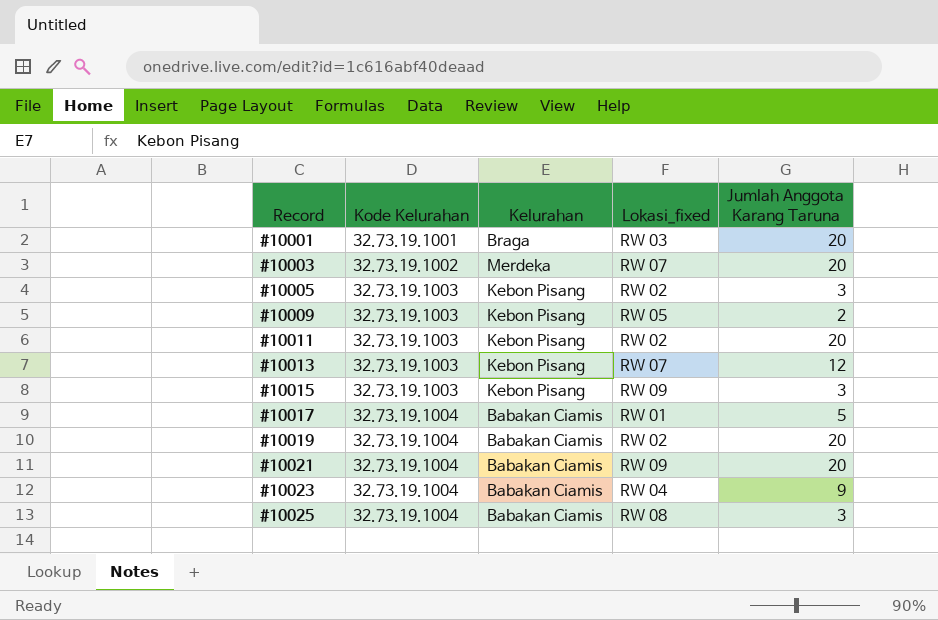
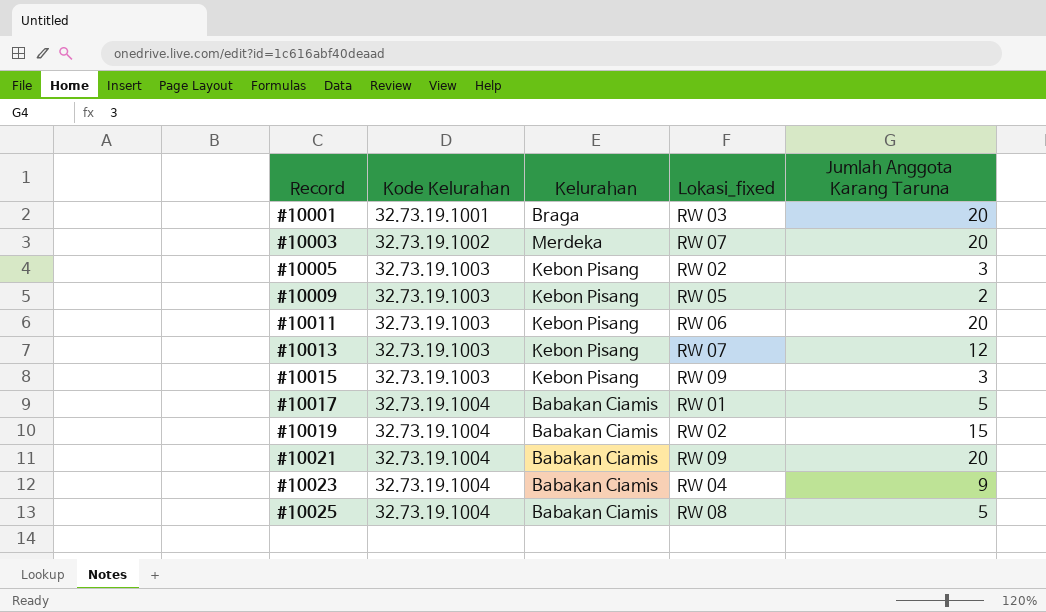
#10011 | Lokasi_fixed: RW 02 -> RW 06
#10019 | Jumlah Anggota Karang Taruna: 20 -> 15
#10025 | Jumlah Anggota Karang Taruna: 3 -> 5

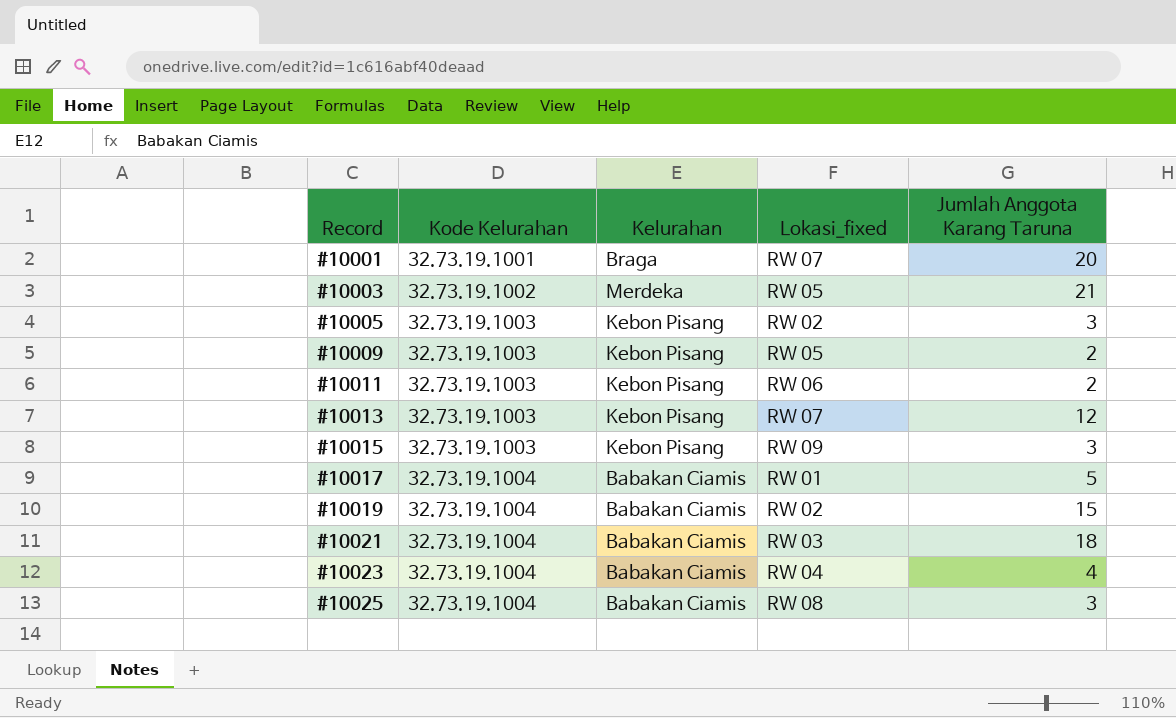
#10001 | Lokasi_fixed: RW 03 -> RW 07
#10003 | Lokasi_fixed: RW 07 -> RW 05
#10003 | Jumlah Anggota Karang Taruna: 20 -> 21
#10011 | Jumlah Anggota Karang Taruna: 20 -> 2
#10021 | Lokasi_fixed: RW 09 -> RW 03
#10021 | Jumlah Anggota Karang Taruna: 20 -> 18
#10023 | Jumlah Anggota Karang Taruna: 9 -> 4
#10025 | Jumlah Anggota Karang Taruna: 5 -> 3

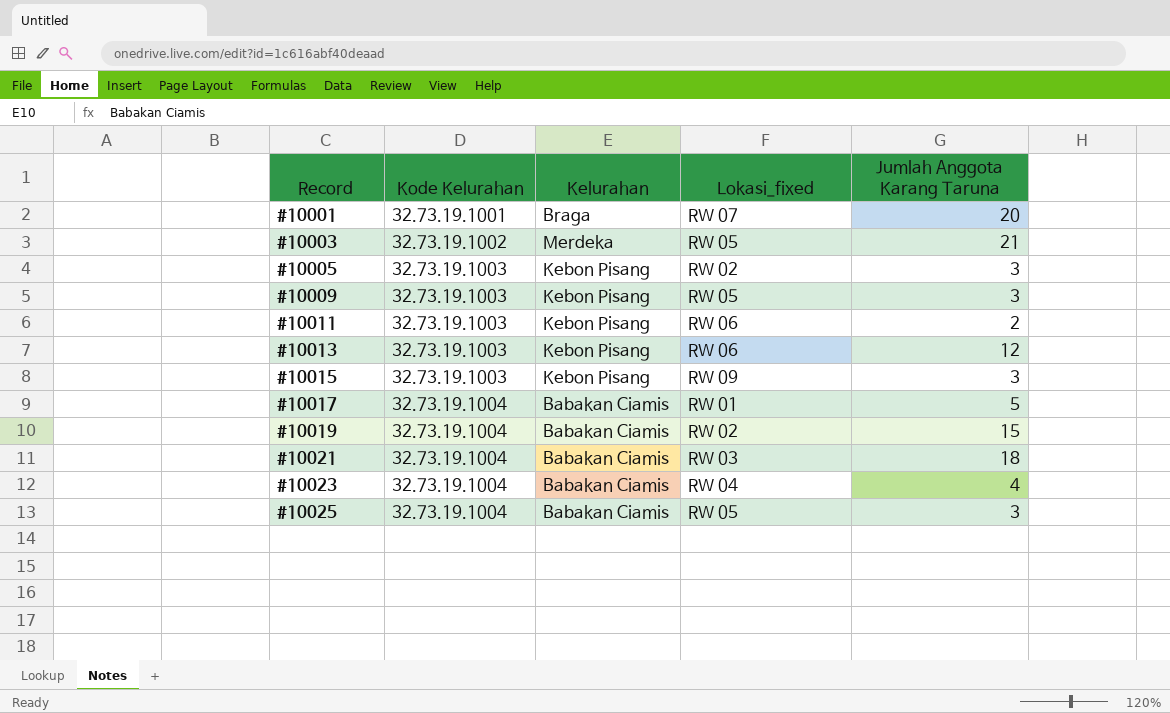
#10009 | Jumlah Anggota Karang Taruna: 2 -> 3
#10013 | Lokasi_fixed: RW 07 -> RW 06
#10025 | Lokasi_fixed: RW 08 -> RW 05

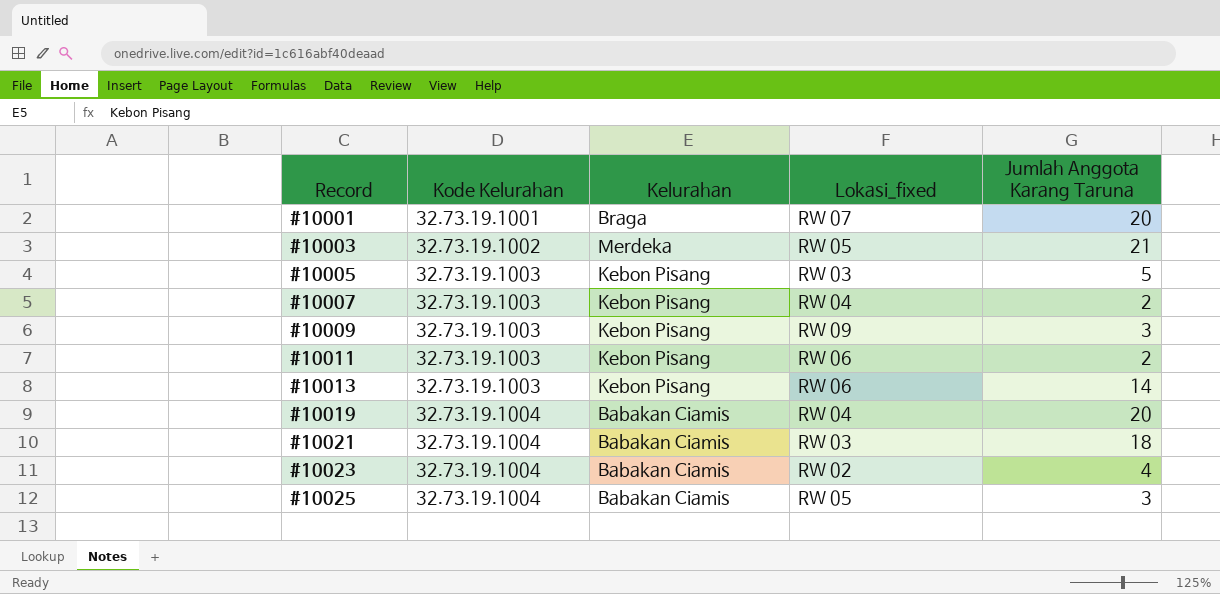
row #10015: 32.73.19.1003 | Kebon Pisang | RW 09 | 3 -> none
row #10017: 32.73.19.1004 | Babakan Ciamis | RW 01 | 5 -> none
#10005 | Lokasi_fixed: RW 02 -> RW 03
#10005 | Jumlah Anggota Karang Taruna: 3 -> 5
row #10007: none -> 32.73.19.1003 | Kebon Pisang | RW 04 | 2
#10009 | Lokasi_fixed: RW 05 -> RW 09
#10013 | Jumlah Anggota Karang Taruna: 12 -> 14
#10019 | Lokasi_fixed: RW 02 -> RW 04
#10019 | Jumlah Anggota Karang Taruna: 15 -> 20
#10023 | Lokasi_fixed: RW 04 -> RW 02

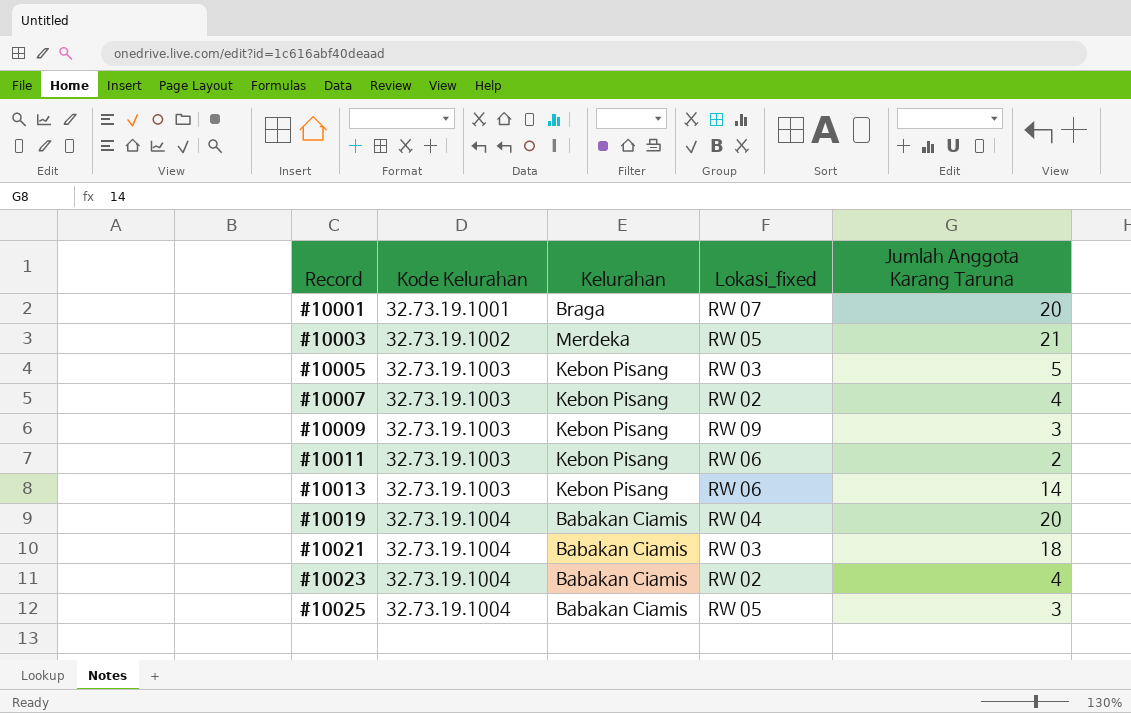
#10007 | Lokasi_fixed: RW 04 -> RW 02
#10007 | Jumlah Anggota Karang Taruna: 2 -> 4

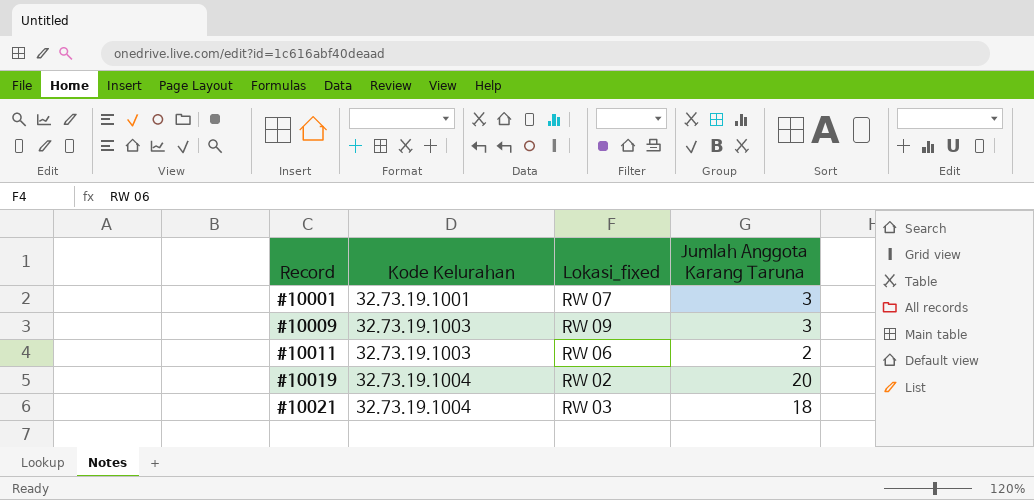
column Kelurahan | position: 3 -> none
row #10003: 32.73.19.1002 | Merdeka | RW 05 | 21 -> none
row #10005: 32.73.19.1003 | Kebon Pisang | RW 03 | 5 -> none
row #10007: 32.73.19.1003 | Kebon Pisang | RW 02 | 4 -> none
row #10013: 32.73.19.1003 | Kebon Pisang | RW 06 | 14 -> none
row #10023: 32.73.19.1004 | Babakan Ciamis | RW 02 | 4 -> none
row #10025: 32.73.19.1004 | Babakan Ciamis | RW 05 | 3 -> none
#10001 | Jumlah Anggota Karang Taruna: 20 -> 3
#10019 | Lokasi_fixed: RW 04 -> RW 02

